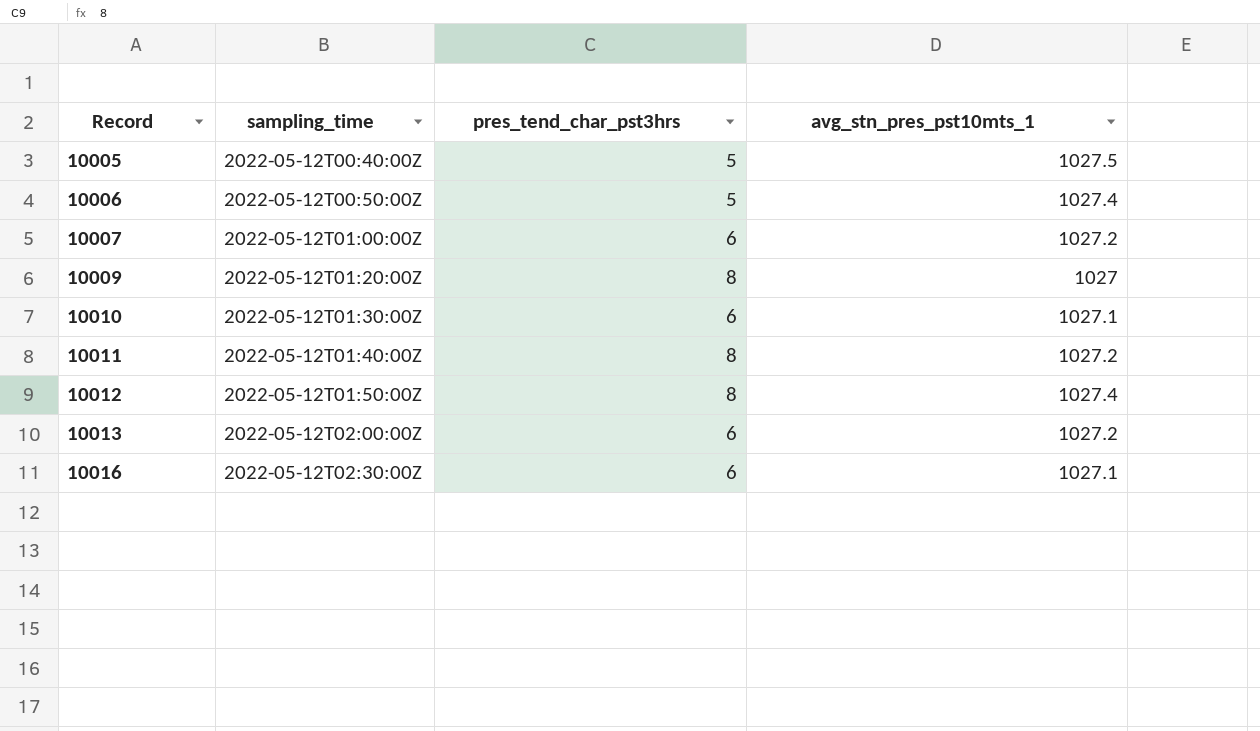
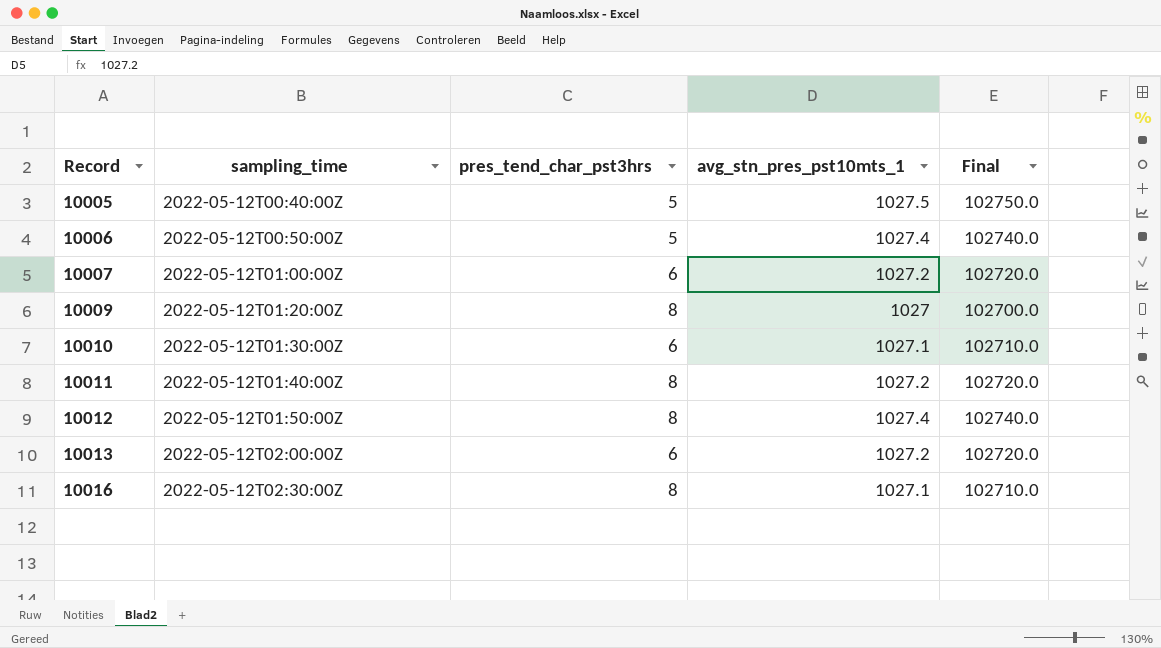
column Final | formula: none -> [avg_stn_pres_pst10mts_1] * 100
10016 | pres_tend_char_pst3hrs: 6 -> 8

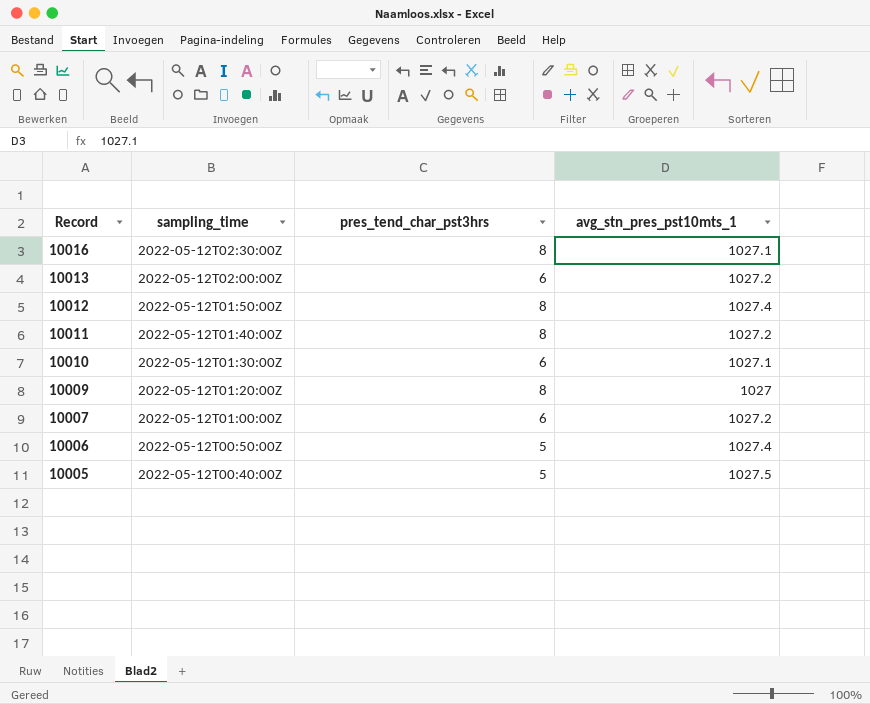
row order: Record ascending -> Record descending
column Final | formula: [avg_stn_pres_pst10mts_1] * 100 -> none

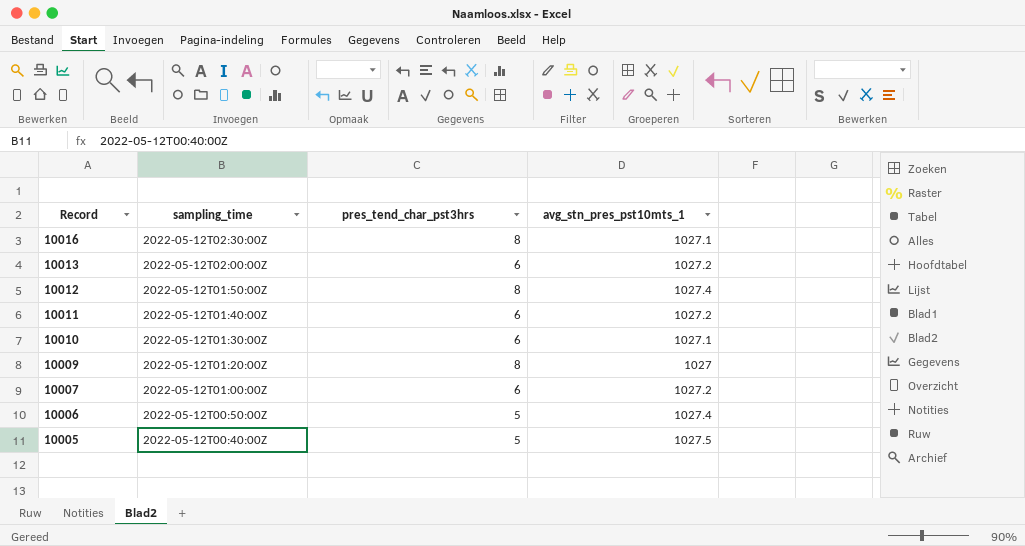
10011 | pres_tend_char_pst3hrs: 8 -> 6

